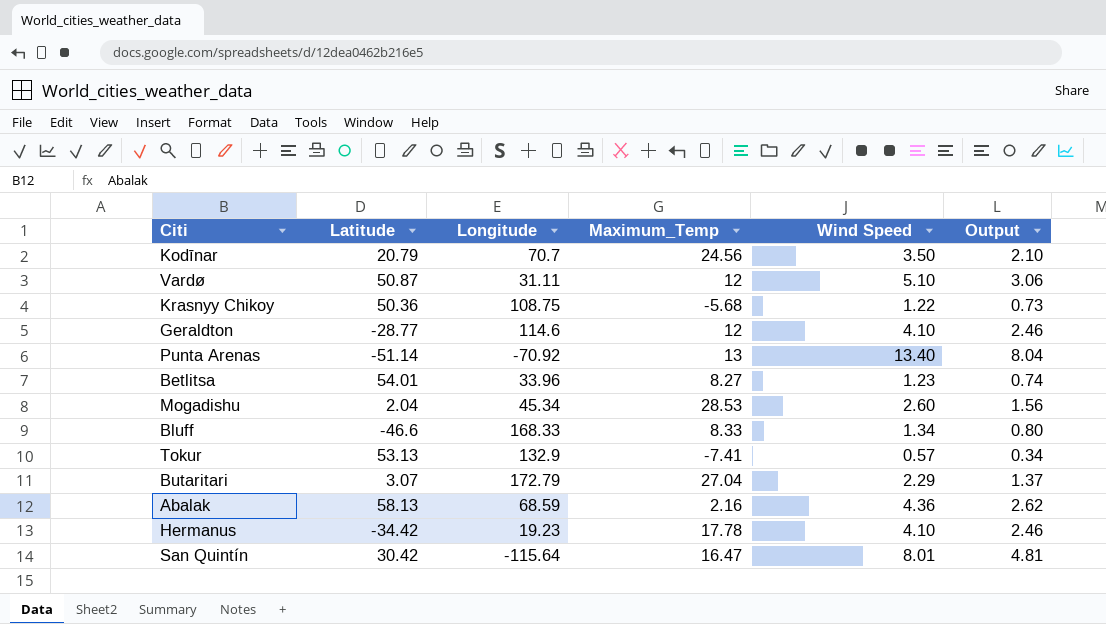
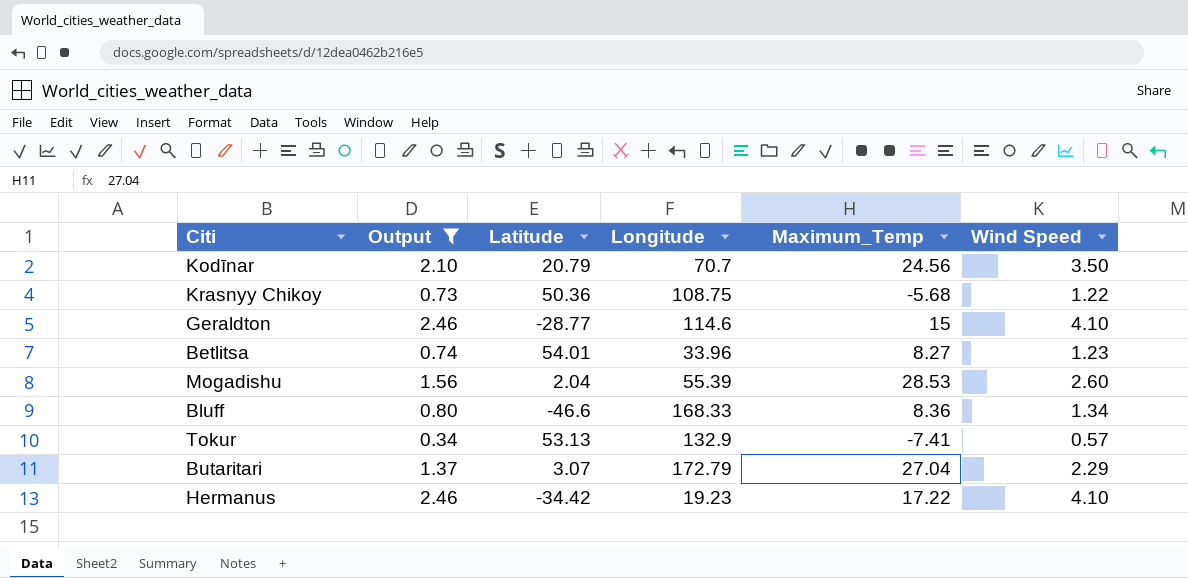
filter: none -> Output <= 2.46
column Output | position: 6 -> 2
Geraldton | Maximum_Temp: 12 -> 15
Mogadishu | Longitude: 45.34 -> 55.39
Bluff | Maximum_Temp: 8.33 -> 8.36
Hermanus | Maximum_Temp: 17.78 -> 17.22

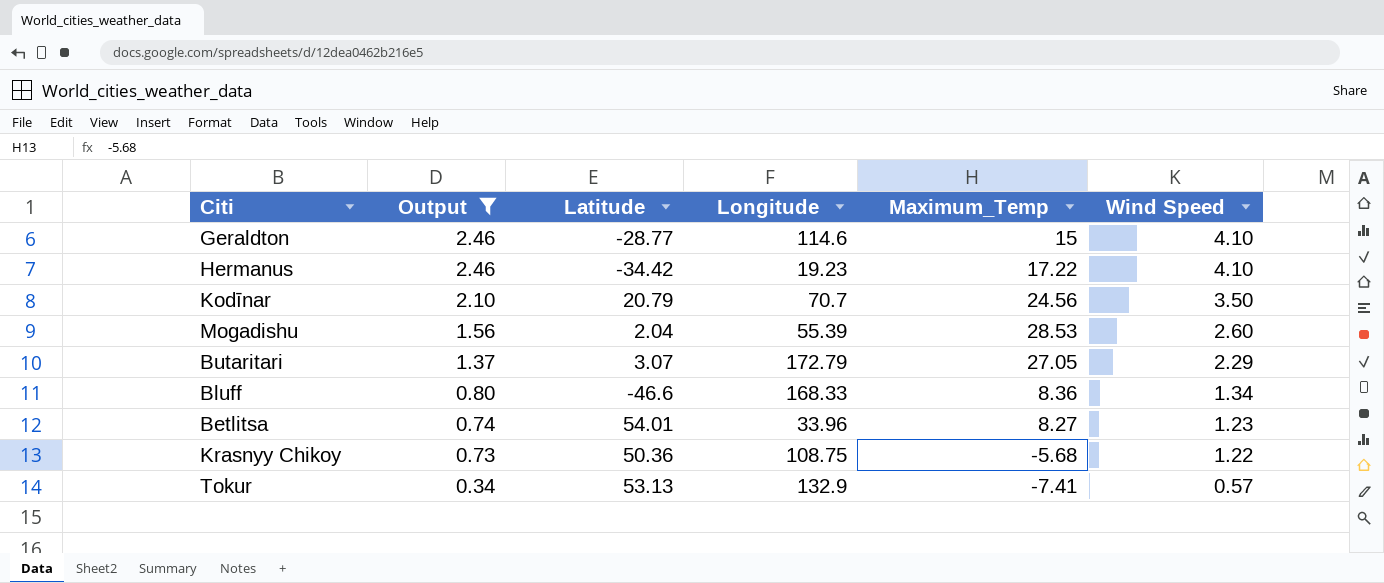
row order: none -> Output descending
Butaritari | Maximum_Temp: 27.04 -> 27.05

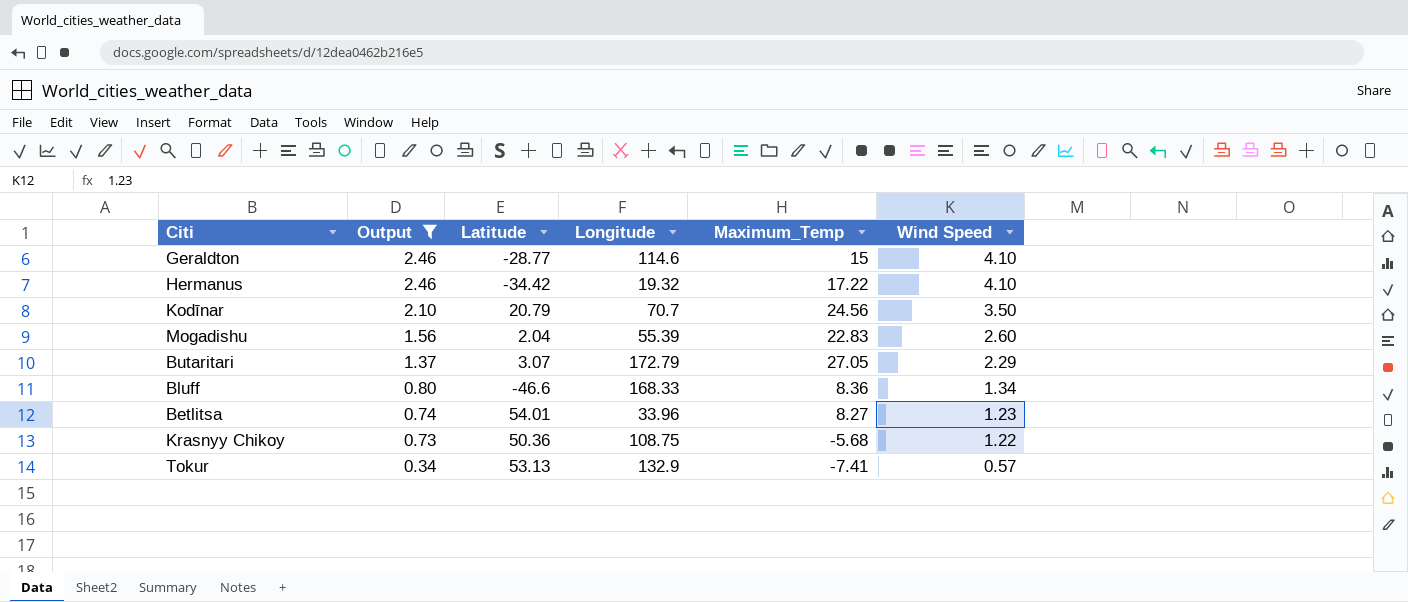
Hermanus | Longitude: 19.23 -> 19.32
Mogadishu | Maximum_Temp: 28.53 -> 22.83

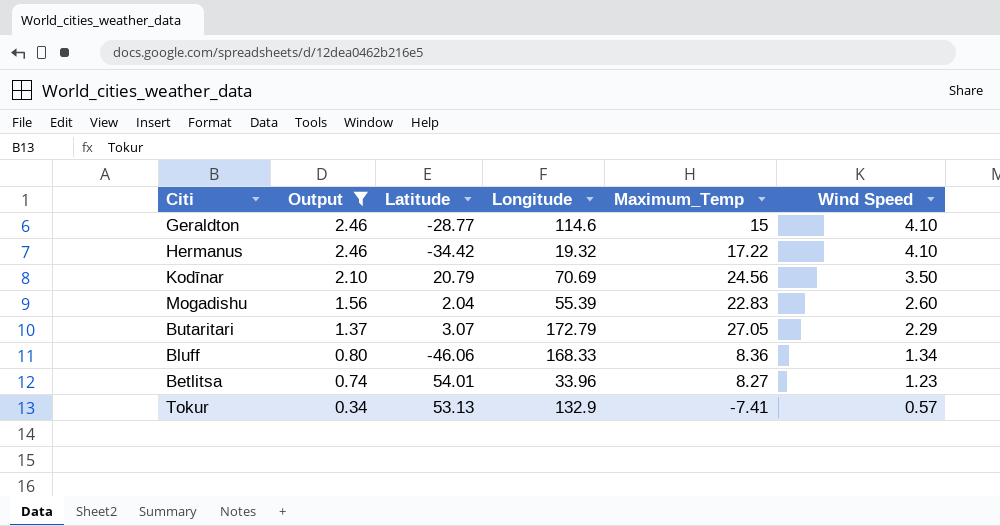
row Krasnyy Chikoy: 0.73 | 50.36 | 108.75 | -5.68 | 1.22 -> none
Kodīnar | Longitude: 70.7 -> 70.69
Bluff | Latitude: -46.6 -> -46.06

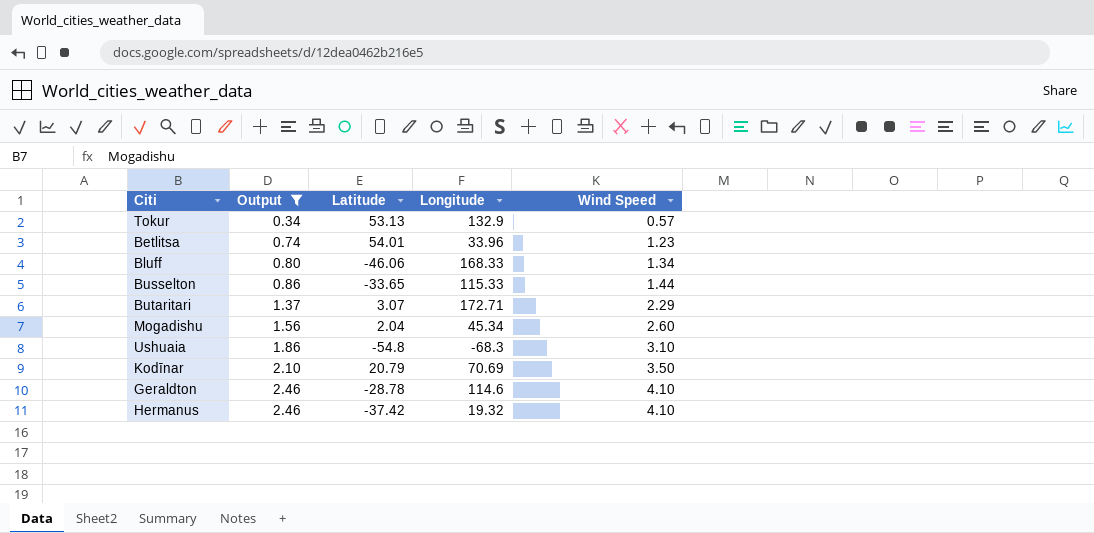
row order: Output descending -> Output ascending
column Maximum_Temp | position: 5 -> none
row Busselton: none -> 0.86 | -33.65 | 115.33 | 1.44
Butaritari | Longitude: 172.79 -> 172.71
Mogadishu | Longitude: 55.39 -> 45.34
row Ushuaia: none -> 1.86 | -54.8 | -68.3 | 3.10
Geraldton | Latitude: -28.77 -> -28.78
Hermanus | Latitude: -34.42 -> -37.42

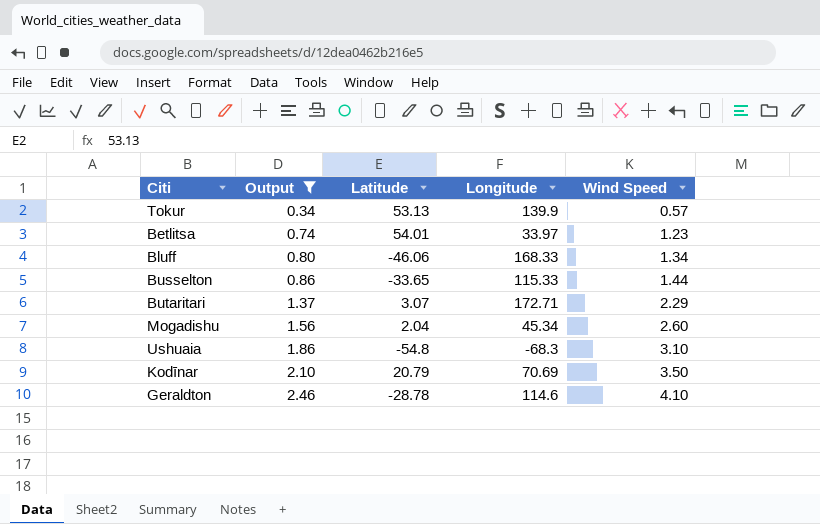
row Hermanus: 2.46 | -37.42 | 19.32 | 4.10 -> none
Tokur | Longitude: 132.9 -> 139.9
Betlitsa | Longitude: 33.96 -> 33.97

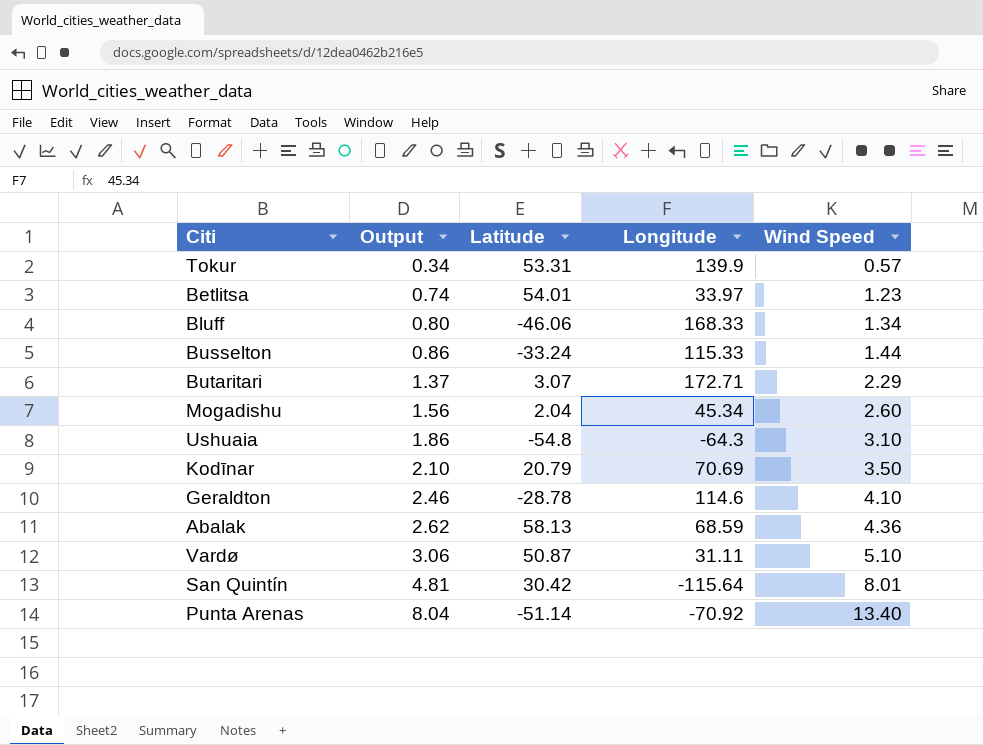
filter: Output <= 2.46 -> none
Tokur | Latitude: 53.13 -> 53.31
Busselton | Latitude: -33.65 -> -33.24
Ushuaia | Longitude: -68.3 -> -64.3

